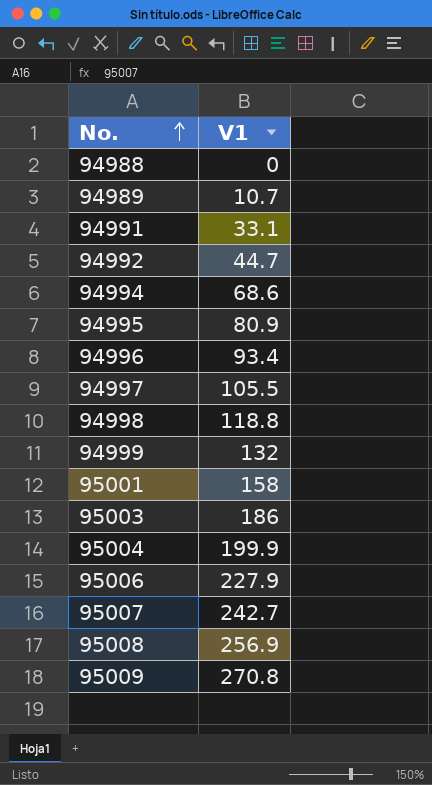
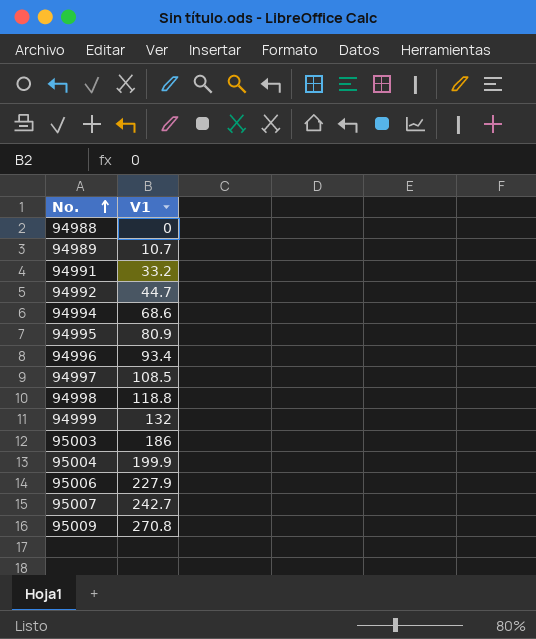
row 95001: 158 -> none
row 95008: 256.9 -> none
94991 | V1: 33.1 -> 33.2
94997 | V1: 105.5 -> 108.5

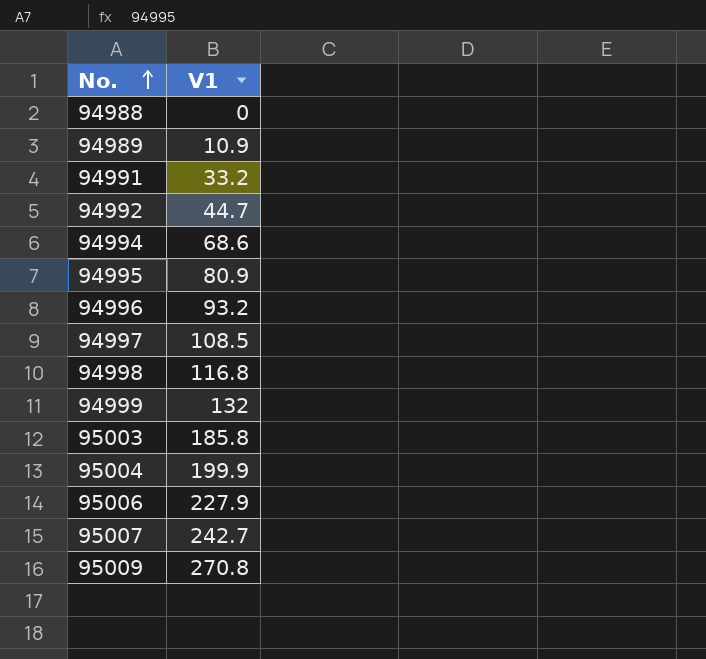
94989 | V1: 10.7 -> 10.9
94996 | V1: 93.4 -> 93.2
94998 | V1: 118.8 -> 116.8
95003 | V1: 186 -> 185.8

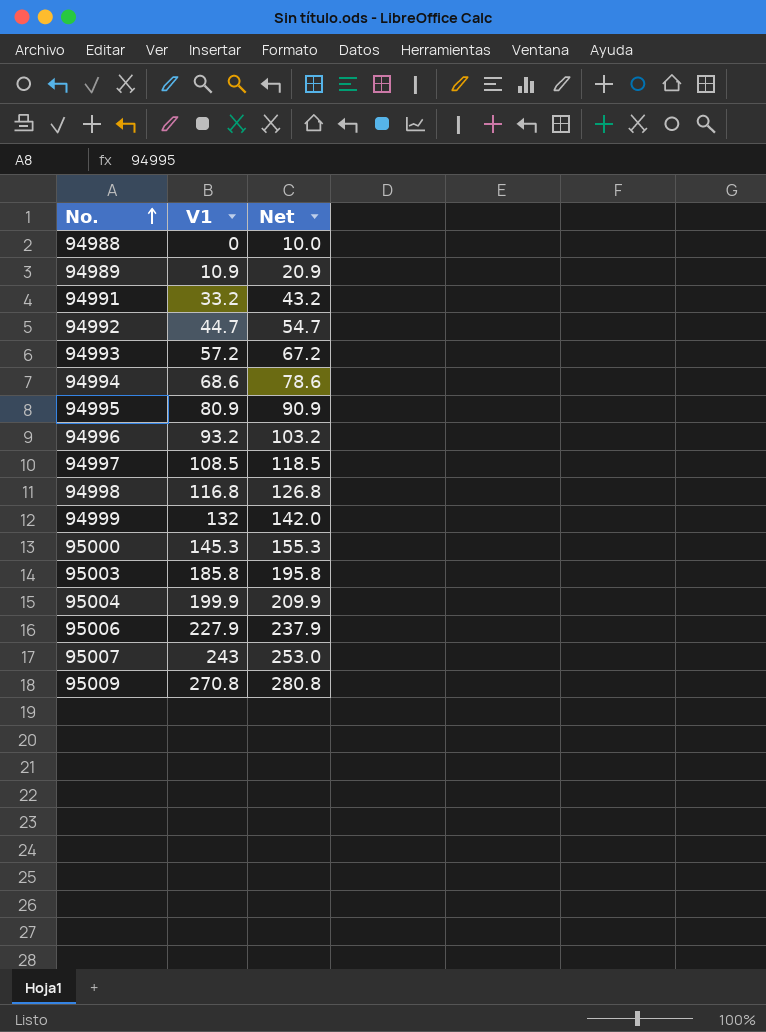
column Net | formula: none -> [V1] + 10
row 94993: none -> 57.2 | 67.2
row 95000: none -> 145.3 | 155.3
95007 | V1: 242.7 -> 243

